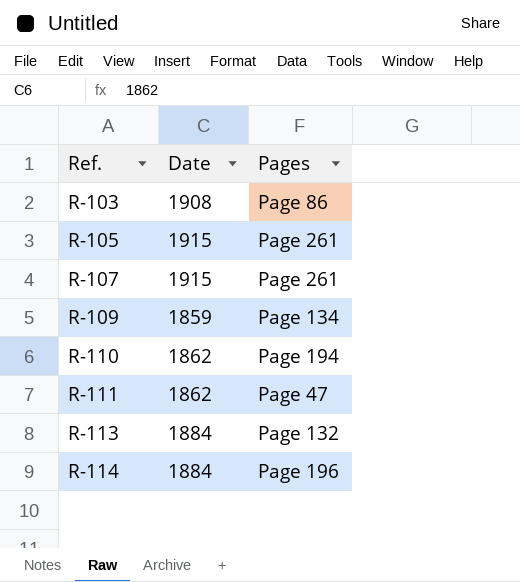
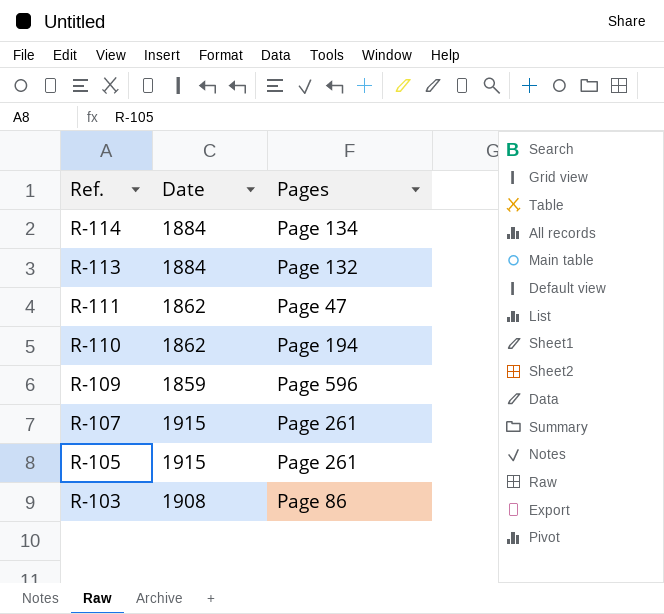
row order: Ref. ascending -> Ref. descending
R-114 | Pages: Page 196 -> Page 134
R-109 | Pages: Page 134 -> Page 596

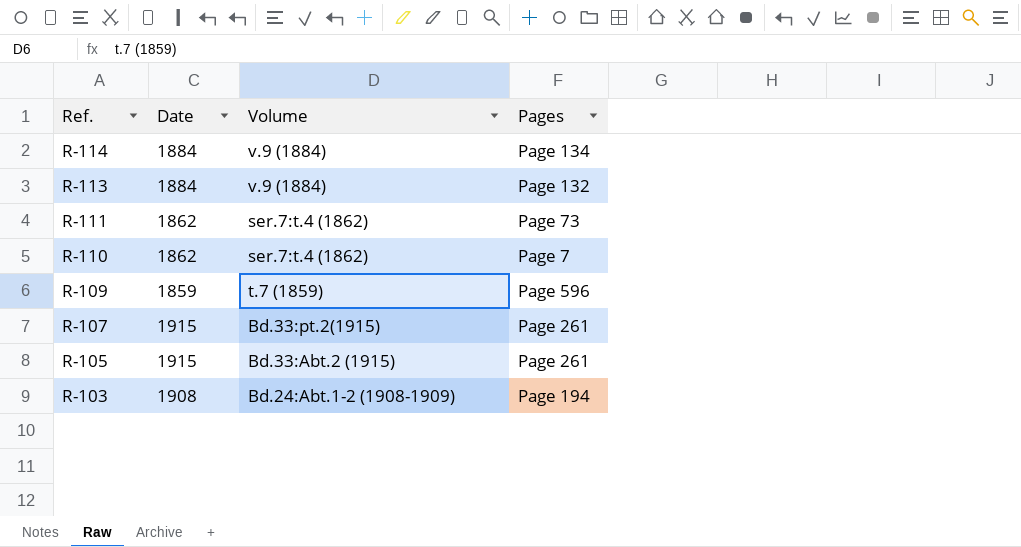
column Volume | position: none -> 3
R-111 | Pages: Page 47 -> Page 73
R-110 | Pages: Page 194 -> Page 7
R-103 | Pages: Page 86 -> Page 194

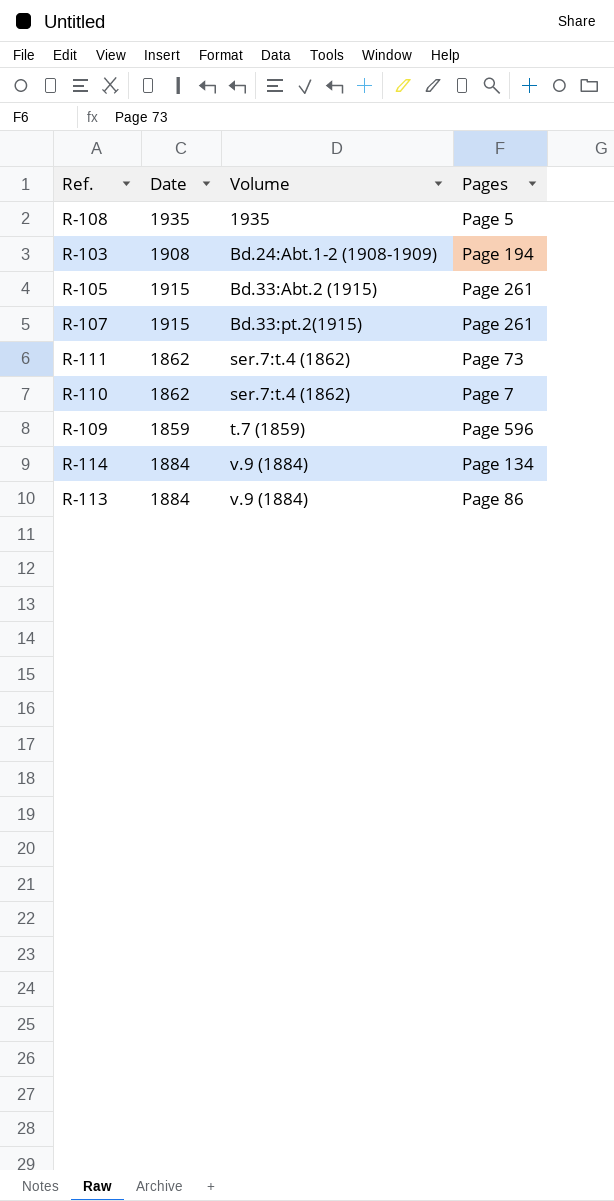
row order: Ref. descending -> Volume ascending
row R-108: none -> 1935 | 1935 | Page 5
R-113 | Pages: Page 132 -> Page 86

